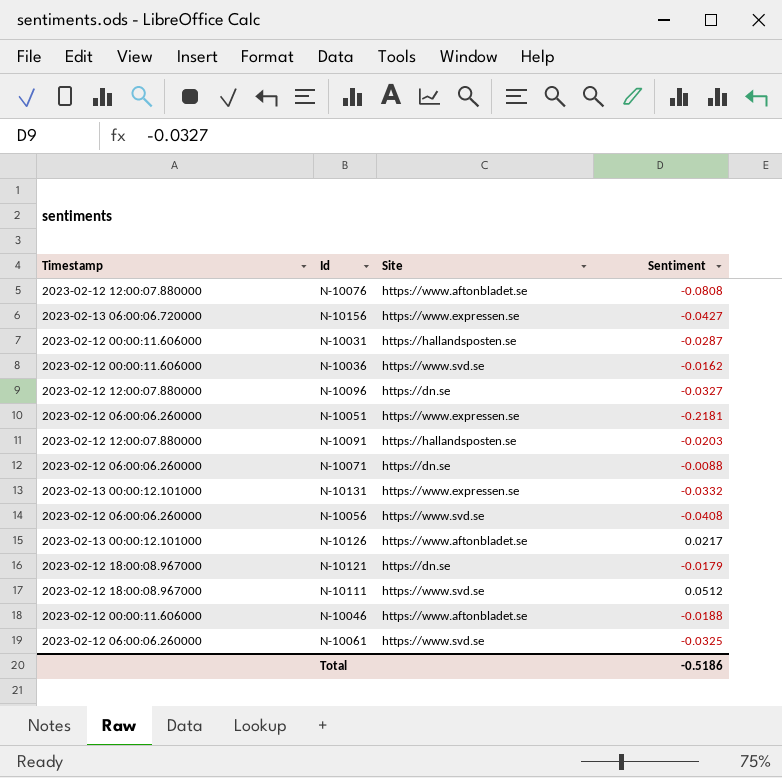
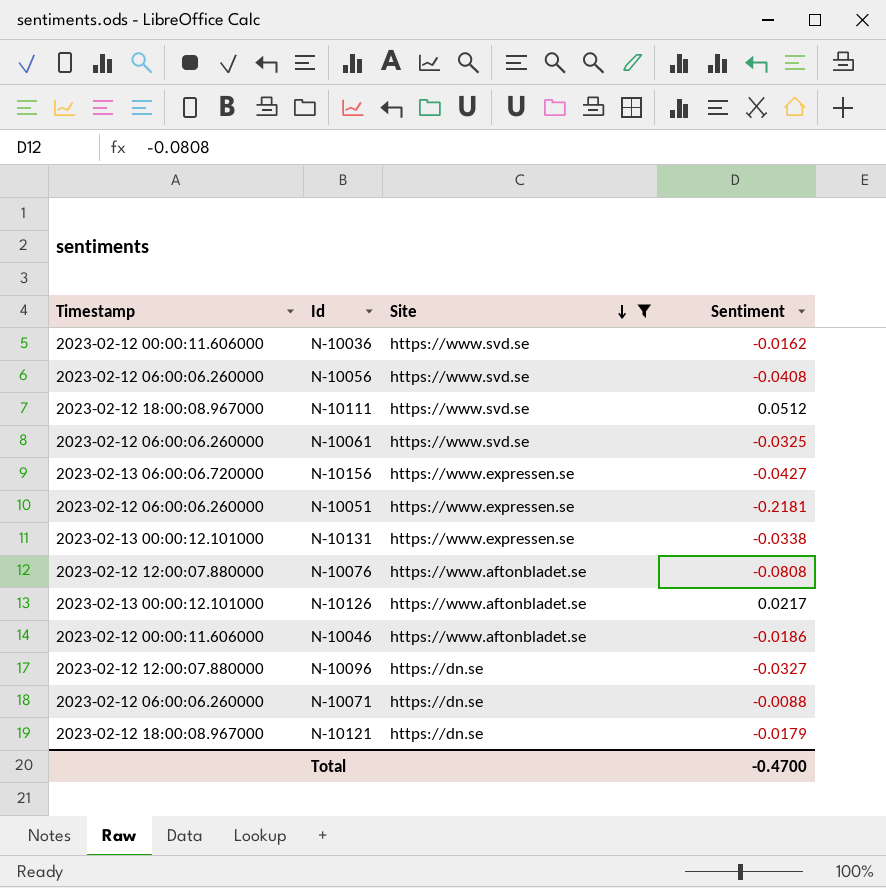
filter: none -> Site != https://hallandsposten.se
row order: none -> Site descending
N-10131 | Sentiment: -0.0332 -> -0.0338
N-10046 | Sentiment: -0.0188 -> -0.0186
Total | Sentiment: -0.5186 -> -0.4700

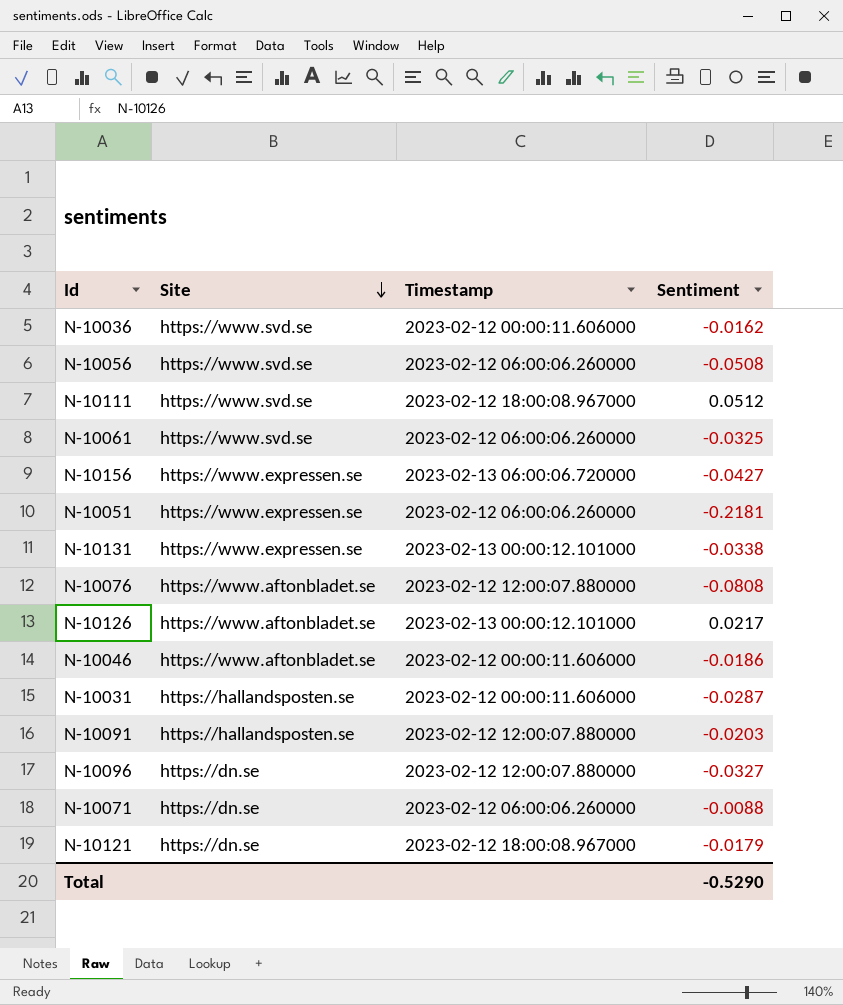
filter: Site != https://hallandsposten.se -> none
column Timestamp | position: 1 -> 3
N-10056 | Sentiment: -0.0408 -> -0.0508
Total | Sentiment: -0.4700 -> -0.5290

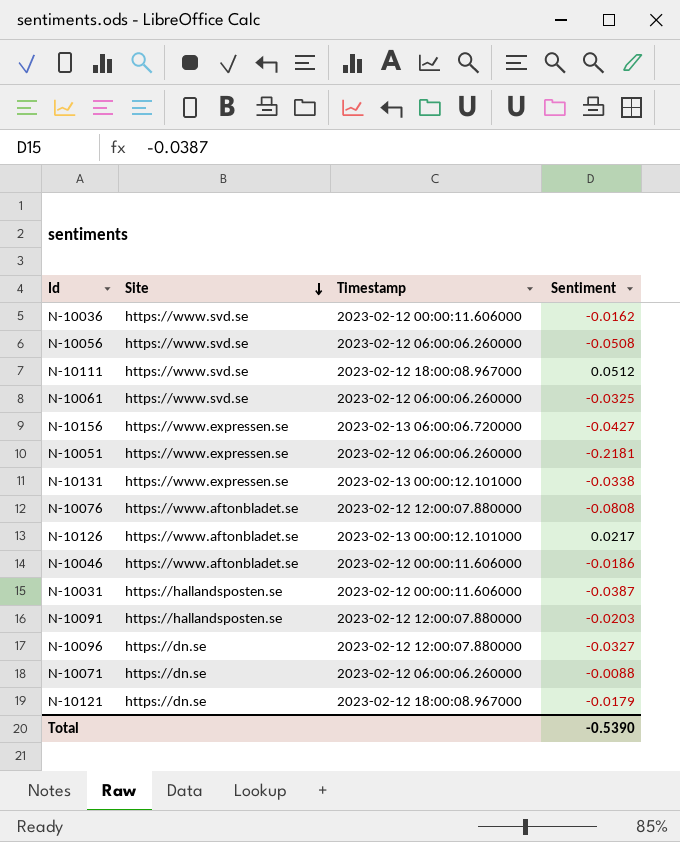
N-10031 | Sentiment: -0.0287 -> -0.0387
Total | Sentiment: -0.5290 -> -0.5390

